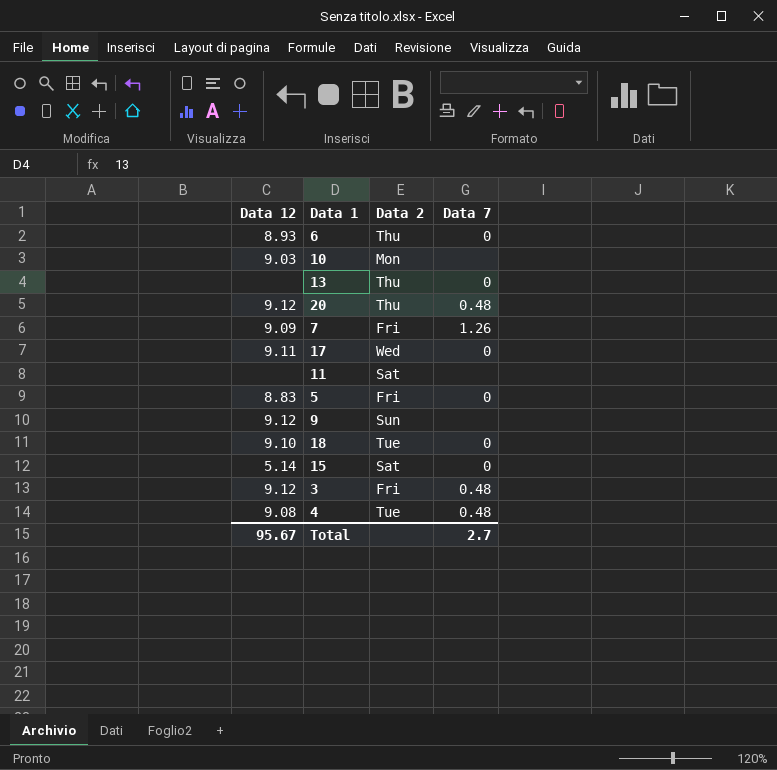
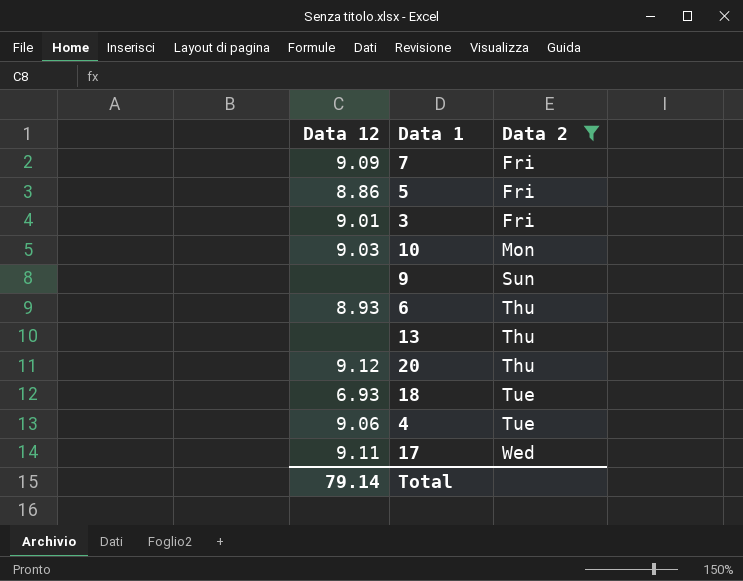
filter: none -> Data 2 != Sat
row order: none -> Data 2 ascending
column Data 7 | position: 4 -> none
5 | Data 12: 8.83 -> 8.86
3 | Data 12: 9.12 -> 9.01
9 | Data 12: 9.12 -> none
18 | Data 12: 9.10 -> 6.93
4 | Data 12: 9.08 -> 9.06
Total | Data 12: 95.67 -> 79.14

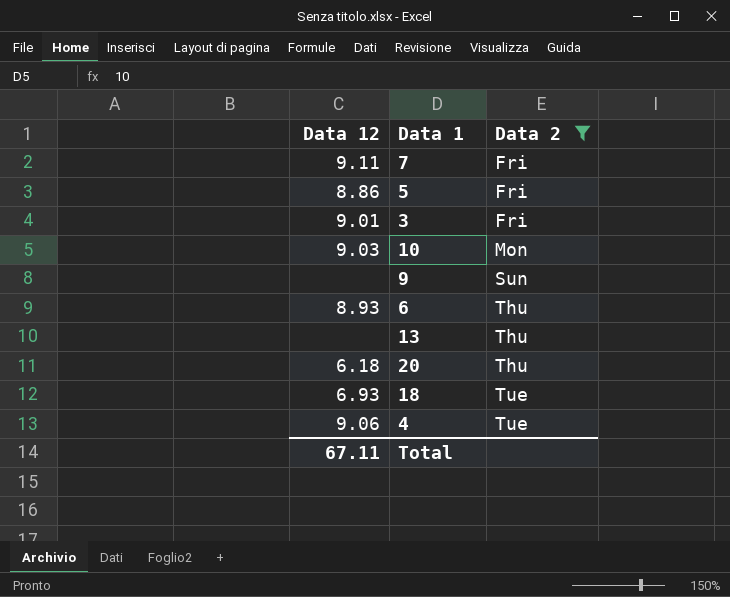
row 17: 9.11 | Wed -> none
7 | Data 12: 9.09 -> 9.11
20 | Data 12: 9.12 -> 6.18
Total | Data 12: 79.14 -> 67.11

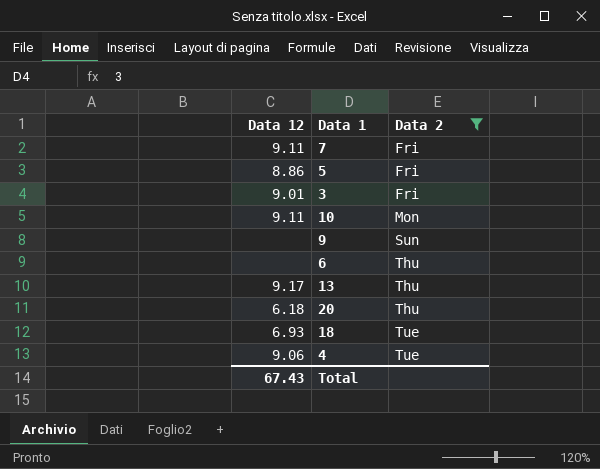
10 | Data 12: 9.03 -> 9.11
6 | Data 12: 8.93 -> none
13 | Data 12: none -> 9.17
Total | Data 12: 67.11 -> 67.43

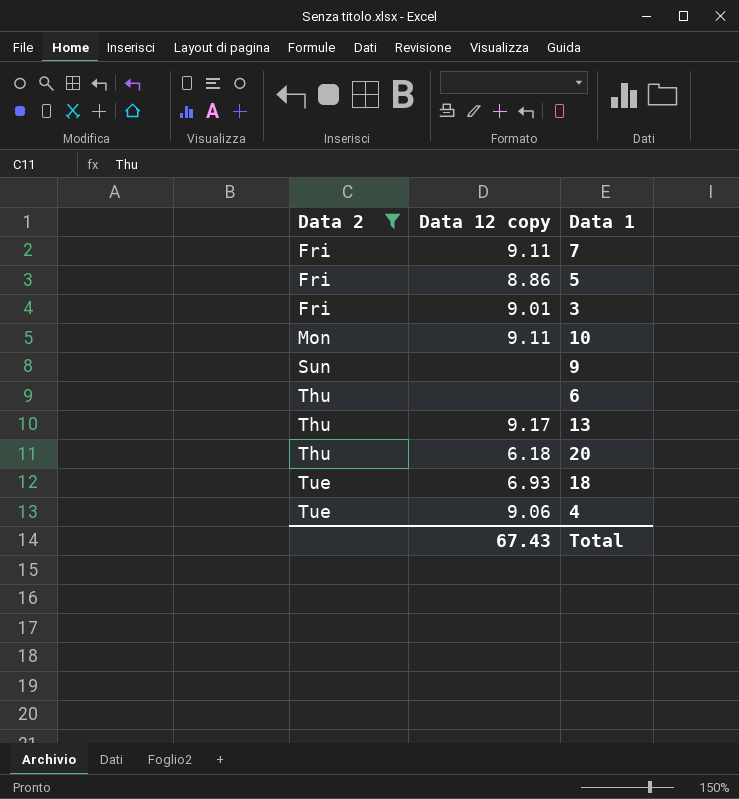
column Data 2 | position: 3 -> 1
column name: Data 12 -> Data 12 copy

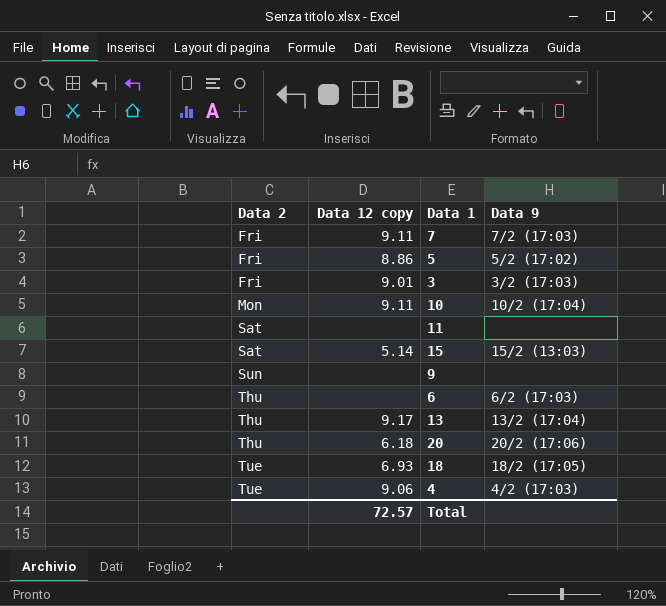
filter: Data 2 != Sat -> none
column Data 9 | position: none -> 4
Total | Data 12 copy: 67.43 -> 72.57

